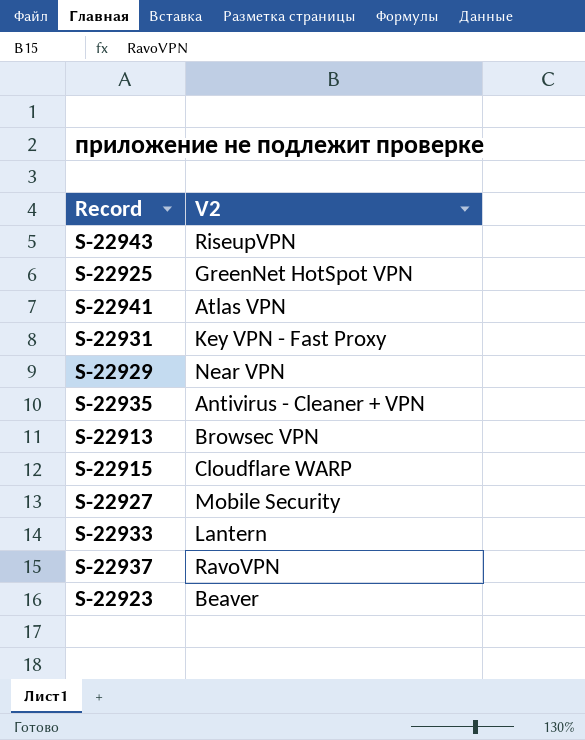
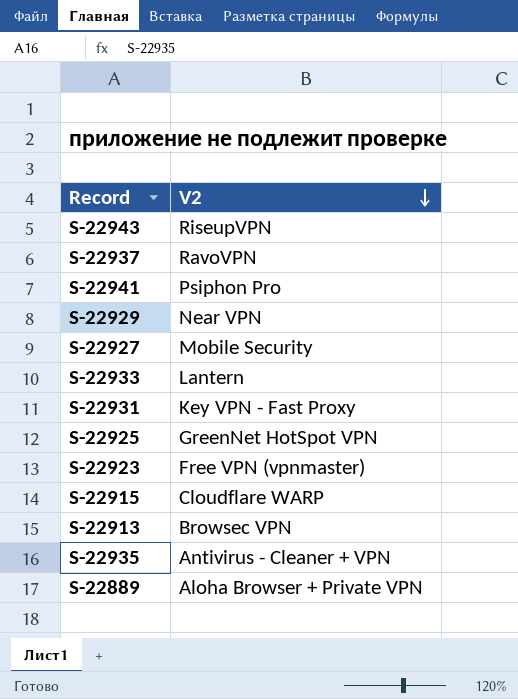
row order: none -> V2 descending
S-22941 | V2: Atlas VPN -> Psiphon Pro
S-22923 | V2: Beaver -> Free VPN (vpnmaster)
row S-22889: none -> Aloha Browser + Private VPN

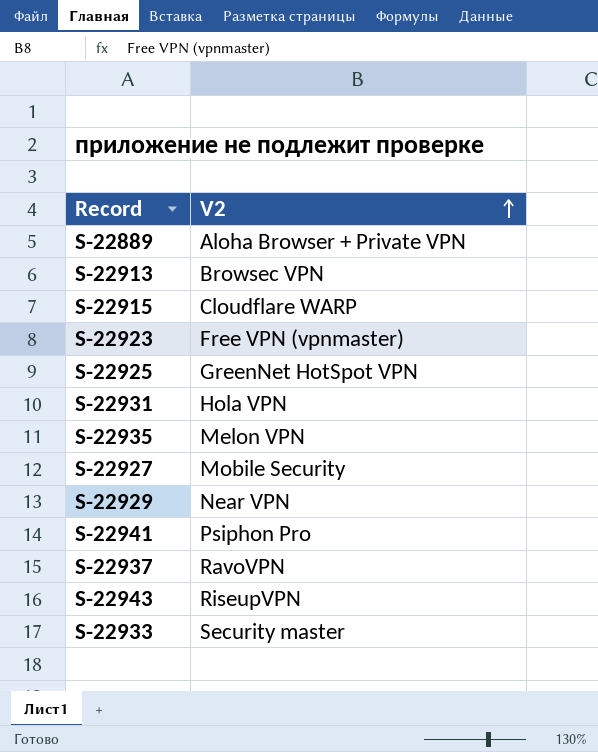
row order: V2 descending -> V2 ascending
S-22931 | V2: Key VPN - Fast Proxy -> Hola VPN
S-22935 | V2: Antivirus - Cleaner + VPN -> Melon VPN
S-22933 | V2: Lantern -> Security master

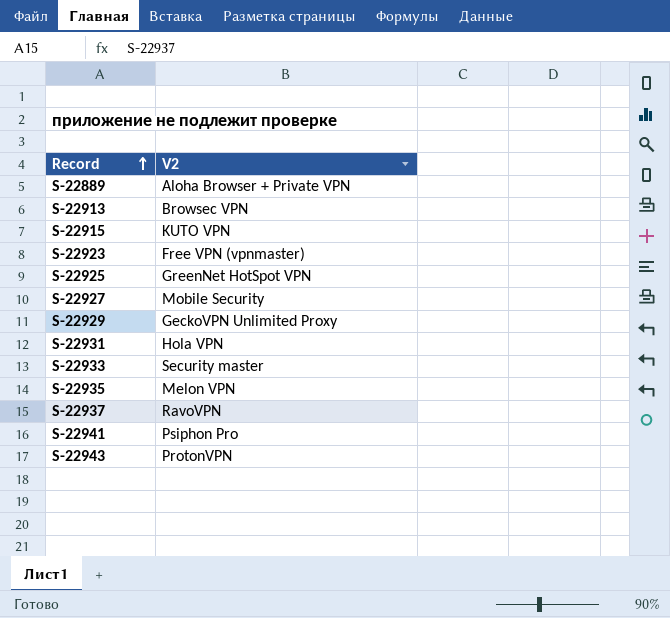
row order: V2 ascending -> Record ascending
S-22915 | V2: Cloudflare WARP -> KUTO VPN
S-22929 | V2: Near VPN -> GeckoVPN Unlimited Proxy
S-22943 | V2: RiseupVPN -> ProtonVPN

